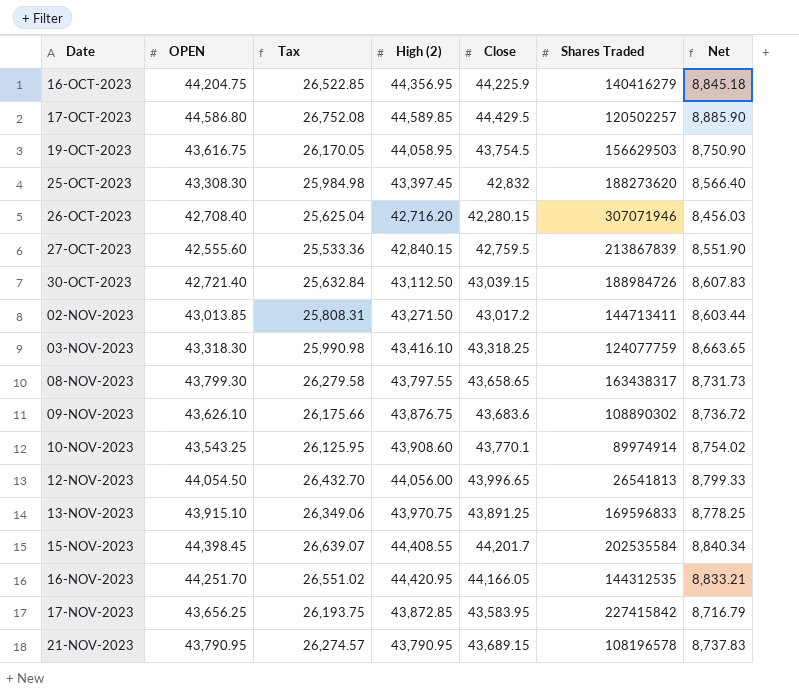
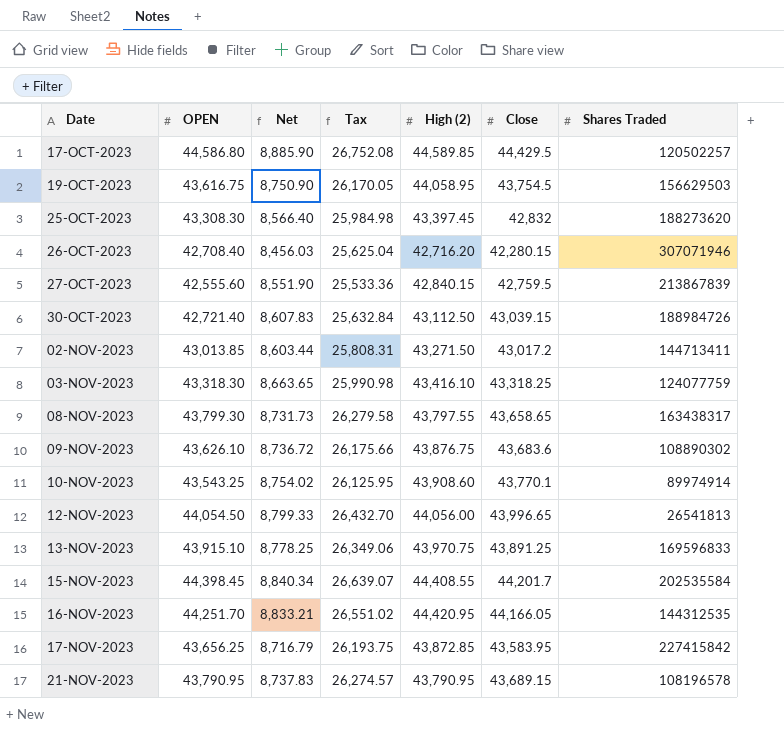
column Net | position: 7 -> 3
row 16-OCT-2023: 44,204.75 | 26,522.85 | 44,356.95 | 44,225.9 | 140416279 | 8,845.18 -> none

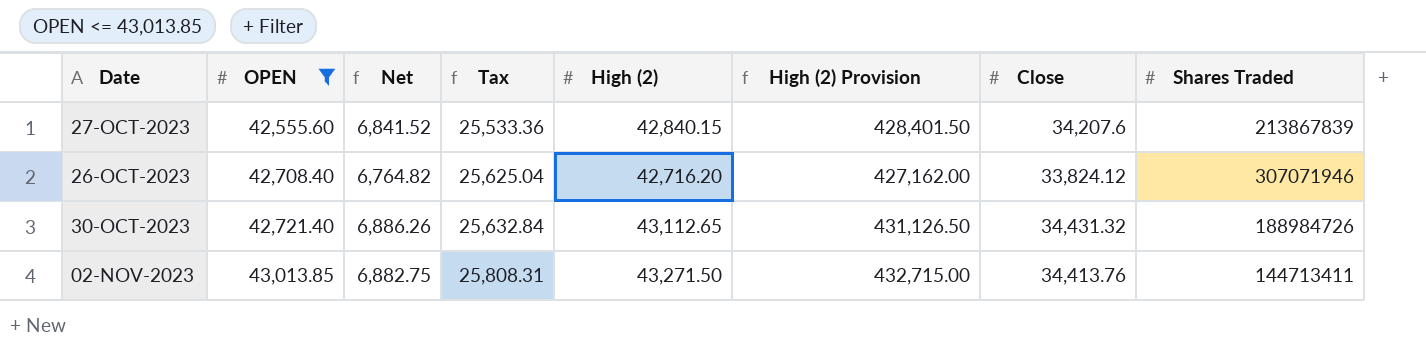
filter: none -> OPEN <= 43,013.85
row order: Date ascending -> OPEN ascending
column High (2) Provision | formula: none -> [High (2)] * 10
27-OCT-2023 | Net: 8,551.90 -> 6,841.52
27-OCT-2023 | Close: 42,759.5 -> 34,207.6
26-OCT-2023 | Net: 8,456.03 -> 6,764.82
26-OCT-2023 | Close: 42,280.15 -> 33,824.12
30-OCT-2023 | Net: 8,607.83 -> 6,886.26
30-OCT-2023 | High (2): 43,112.50 -> 43,112.65
30-OCT-2023 | Close: 43,039.15 -> 34,431.32
02-NOV-2023 | Net: 8,603.44 -> 6,882.75
02-NOV-2023 | Close: 43,017.2 -> 34,413.76

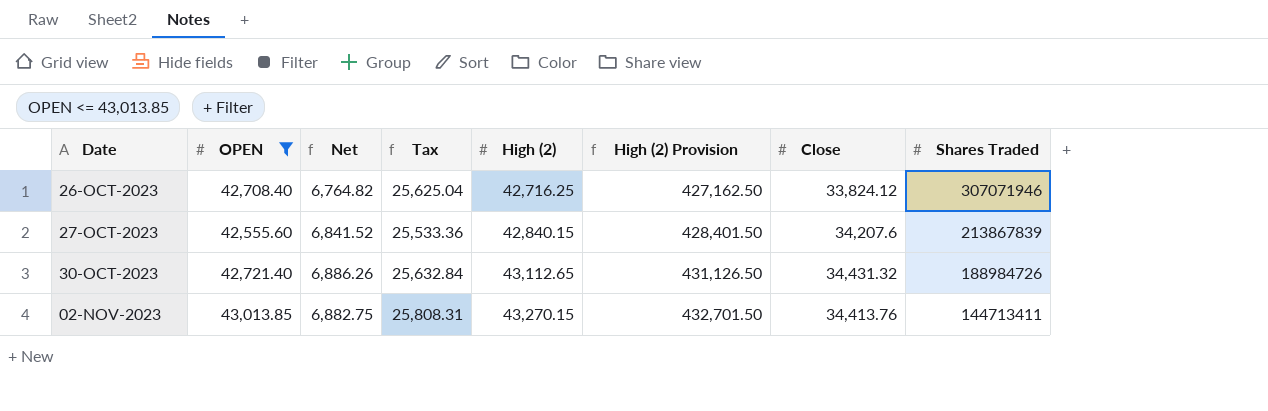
row order: OPEN ascending -> Date ascending
26-OCT-2023 | High (2): 42,716.20 -> 42,716.25
26-OCT-2023 | High (2) Provision: 427,162.00 -> 427,162.50
02-NOV-2023 | High (2): 43,271.50 -> 43,270.15
02-NOV-2023 | High (2) Provision: 432,715.00 -> 432,701.50

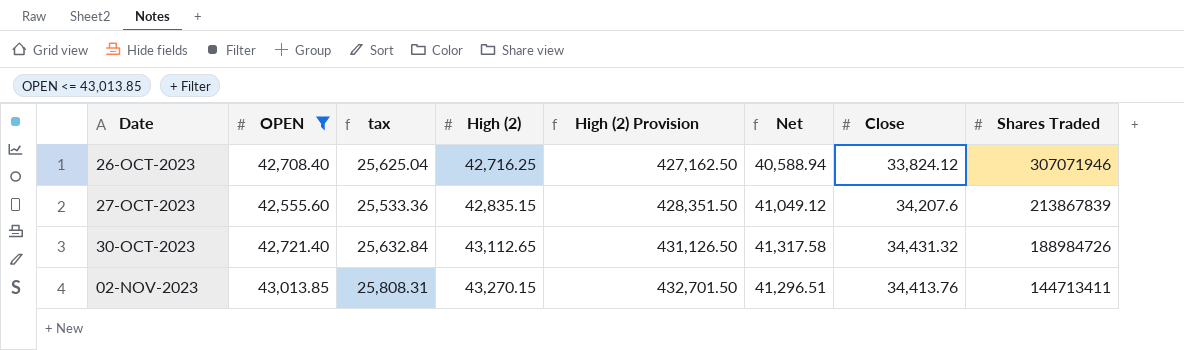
column name: Tax -> tax
column Net | formula: [Close] * 0.2 -> [Close] * 1.2
column Net | position: 3 -> 6
27-OCT-2023 | High (2): 42,840.15 -> 42,835.15
27-OCT-2023 | High (2) Provision: 428,401.50 -> 428,351.50

